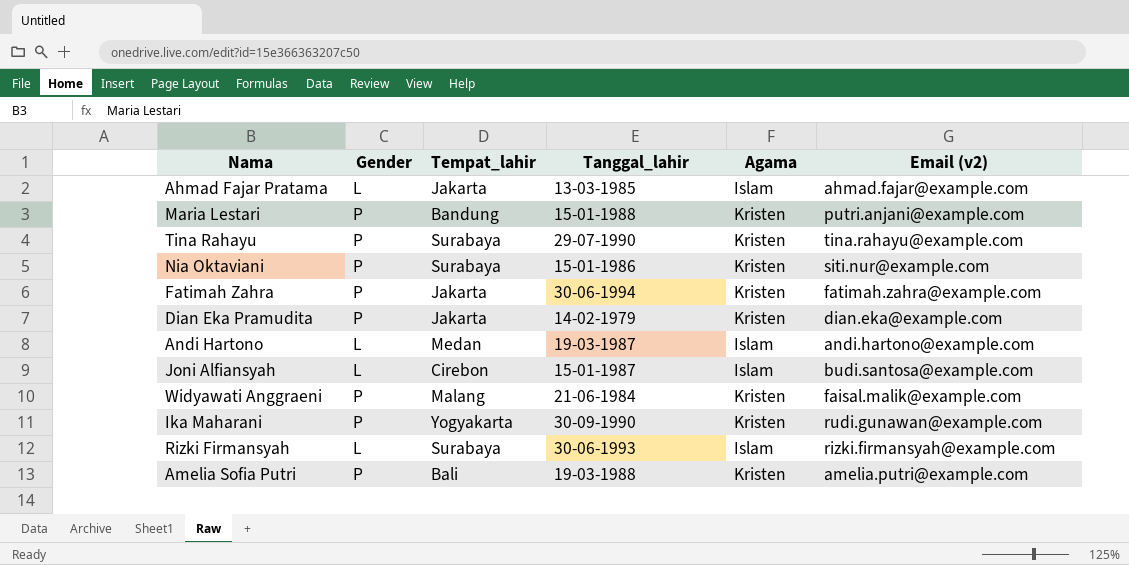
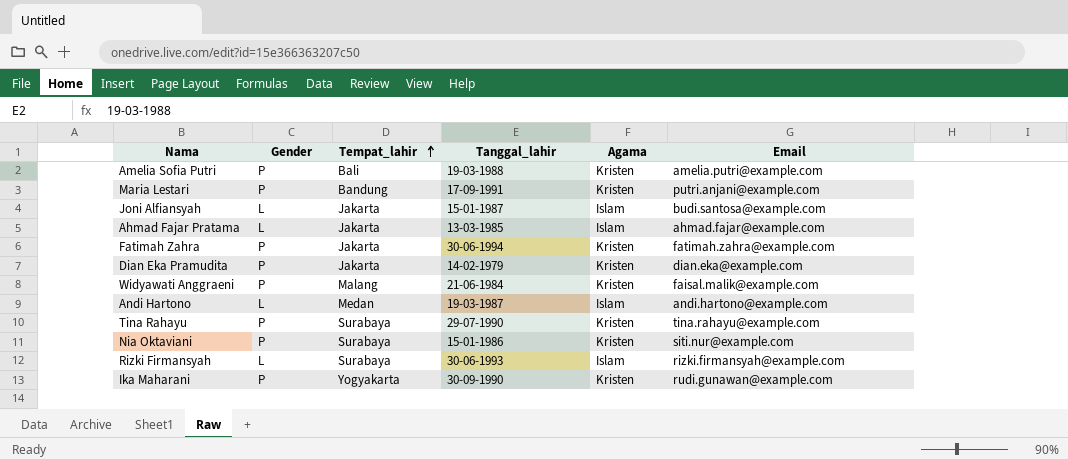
row order: none -> Tempat_lahir ascending
column name: Email (v2) -> Email
Maria Lestari | Tanggal_lahir: 15-01-1988 -> 17-09-1991
Joni Alfiansyah | Tempat_lahir: Cirebon -> Jakarta

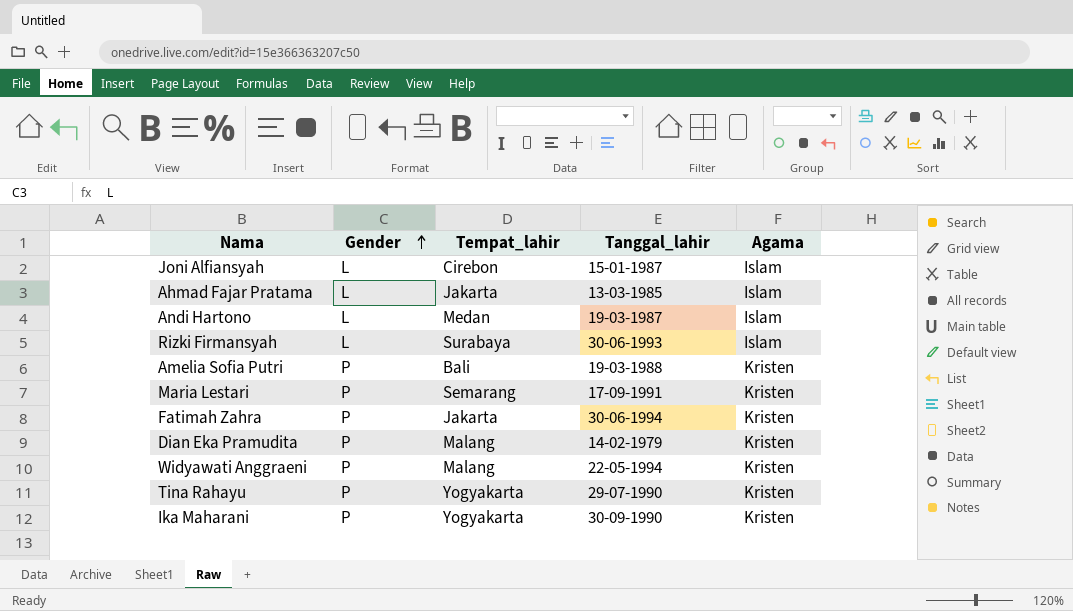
row order: Tempat_lahir ascending -> Gender ascending
column Email | position: 6 -> none
row Nia Oktaviani: P | Surabaya | 15-01-1986 | Kristen | siti.nur@example.com -> none
Joni Alfiansyah | Tempat_lahir: Jakarta -> Cirebon
Maria Lestari | Tempat_lahir: Bandung -> Semarang
Dian Eka Pramudita | Tempat_lahir: Jakarta -> Malang
Widyawati Anggraeni | Tanggal_lahir: 21-06-1984 -> 22-05-1994
Tina Rahayu | Tempat_lahir: Surabaya -> Yogyakarta

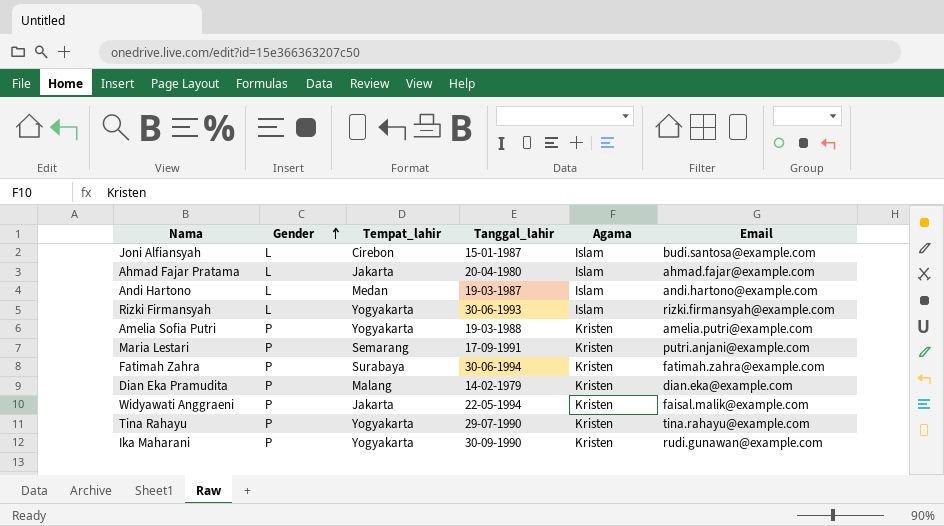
column Email | position: none -> 6
Ahmad Fajar Pratama | Tanggal_lahir: 13-03-1985 -> 20-04-1980
Rizki Firmansyah | Tempat_lahir: Surabaya -> Yogyakarta
Amelia Sofia Putri | Tempat_lahir: Bali -> Yogyakarta
Fatimah Zahra | Tempat_lahir: Jakarta -> Surabaya
Widyawati Anggraeni | Tempat_lahir: Malang -> Jakarta

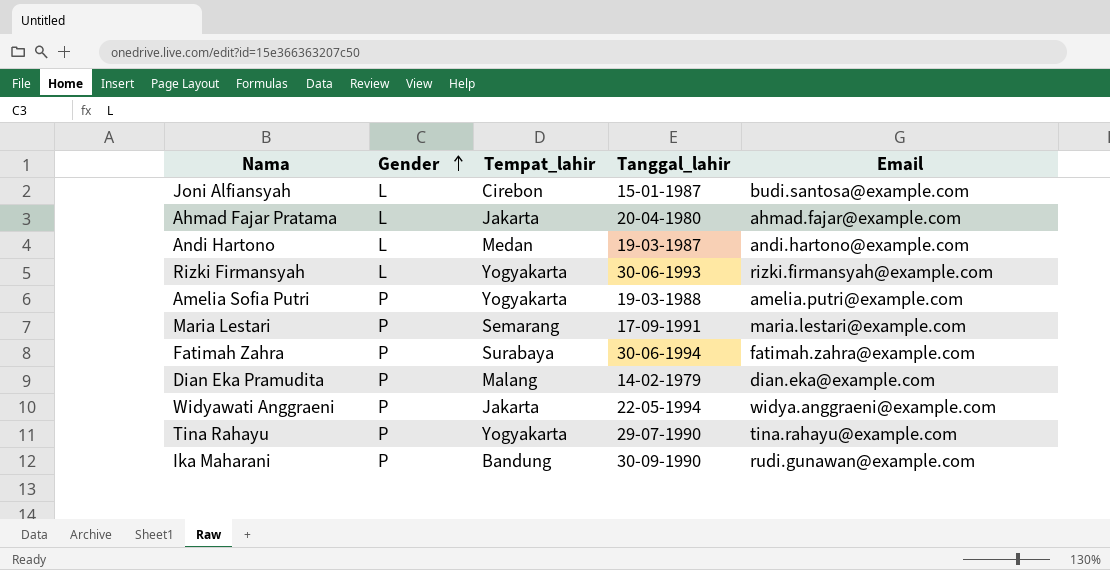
column Agama | position: 5 -> none
Maria Lestari | Email: putri.anjani@example.com -> maria.lestari@example.com
Widyawati Anggraeni | Email: faisal.malik@example.com -> widya.anggraeni@example.com
Ika Maharani | Tempat_lahir: Yogyakarta -> Bandung

